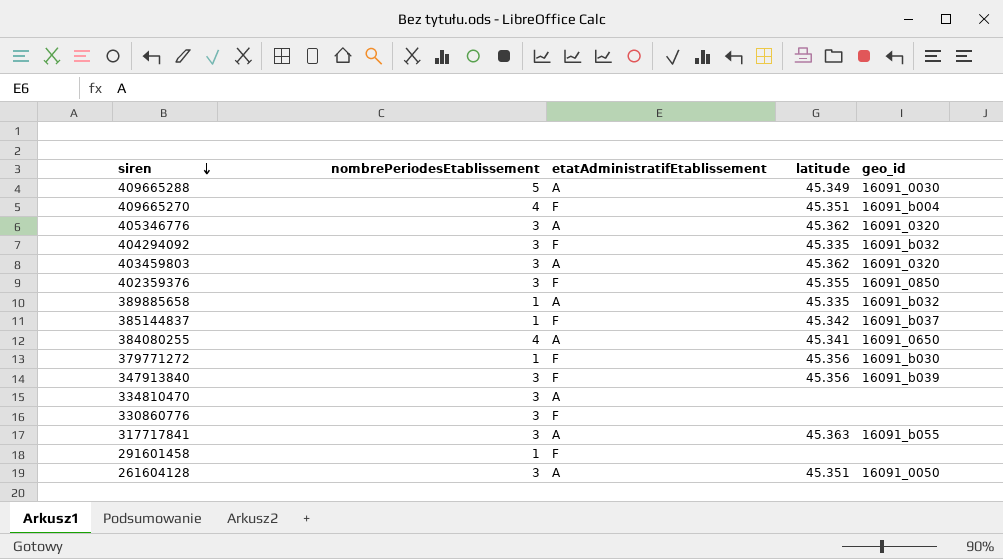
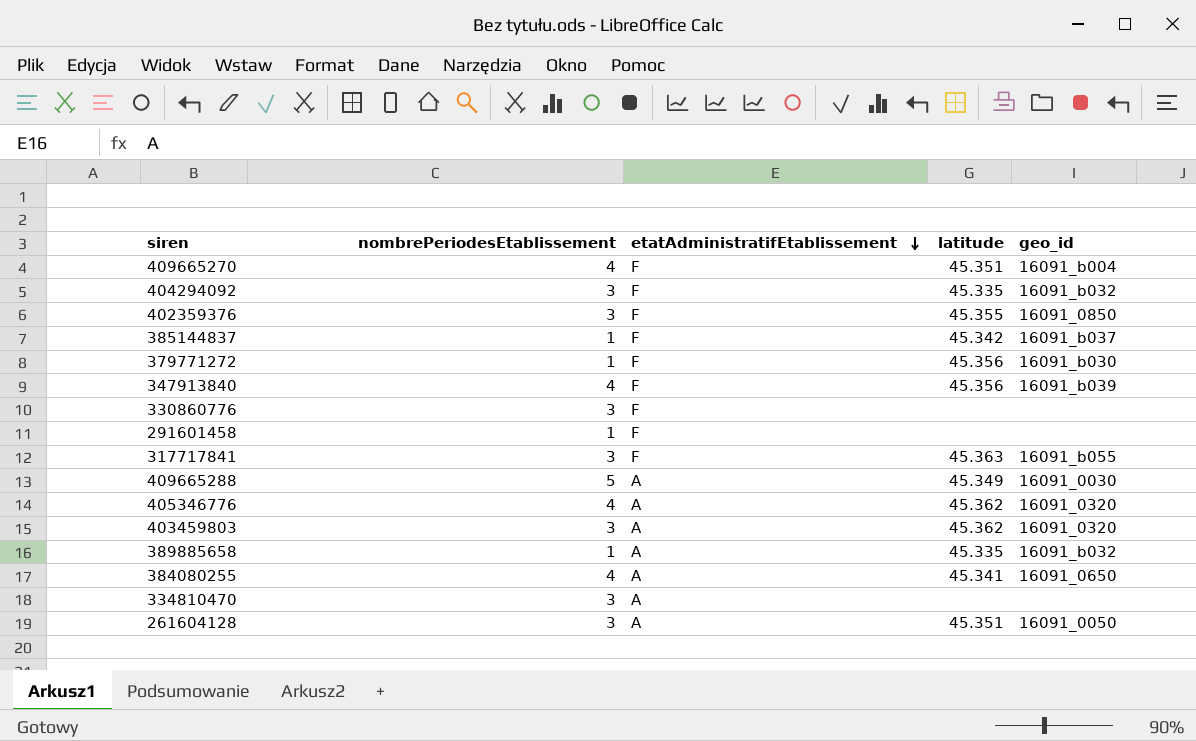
row order: siren descending -> etatAdministratifEtablissement descending
347913840 | nombrePeriodesEtablissement: 3 -> 4
317717841 | etatAdministratifEtablissement: A -> F
405346776 | nombrePeriodesEtablissement: 3 -> 4

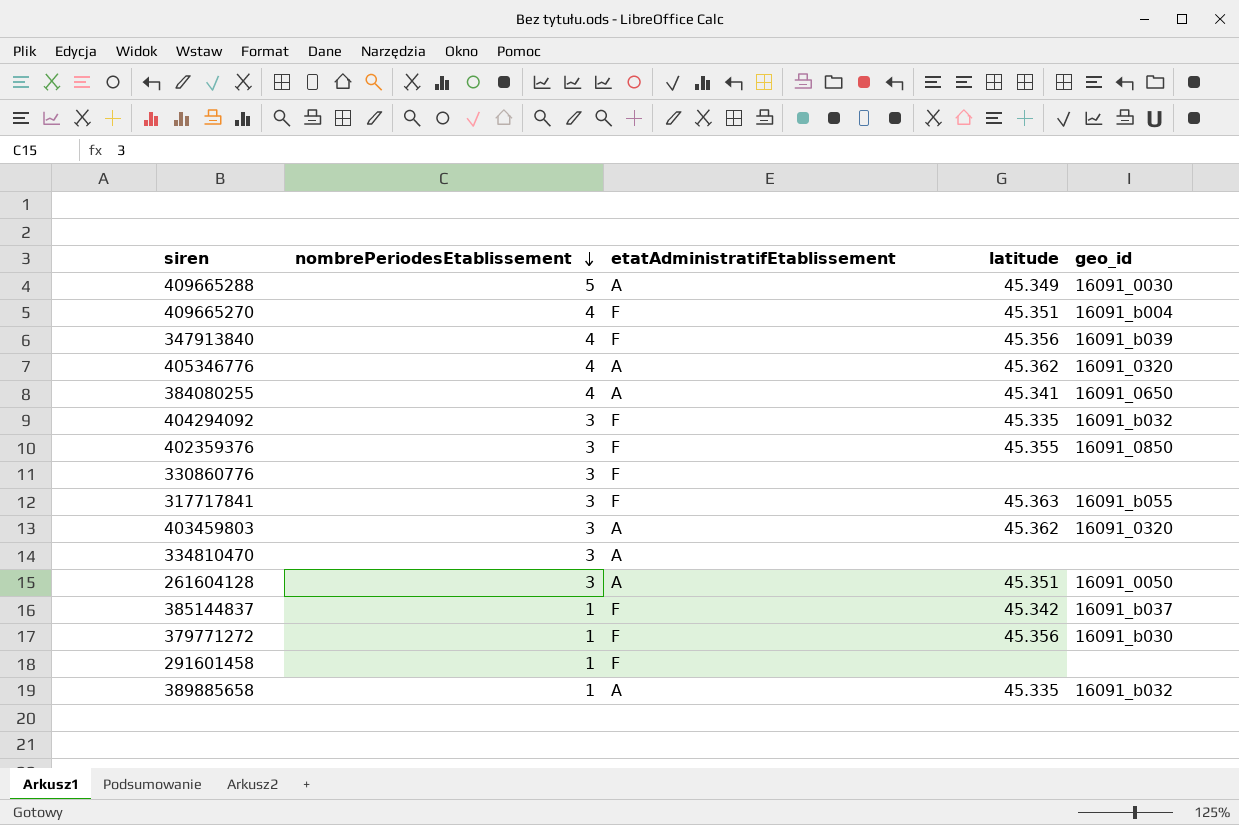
row order: etatAdministratifEtablissement descending -> nombrePeriodesEtablissement descending

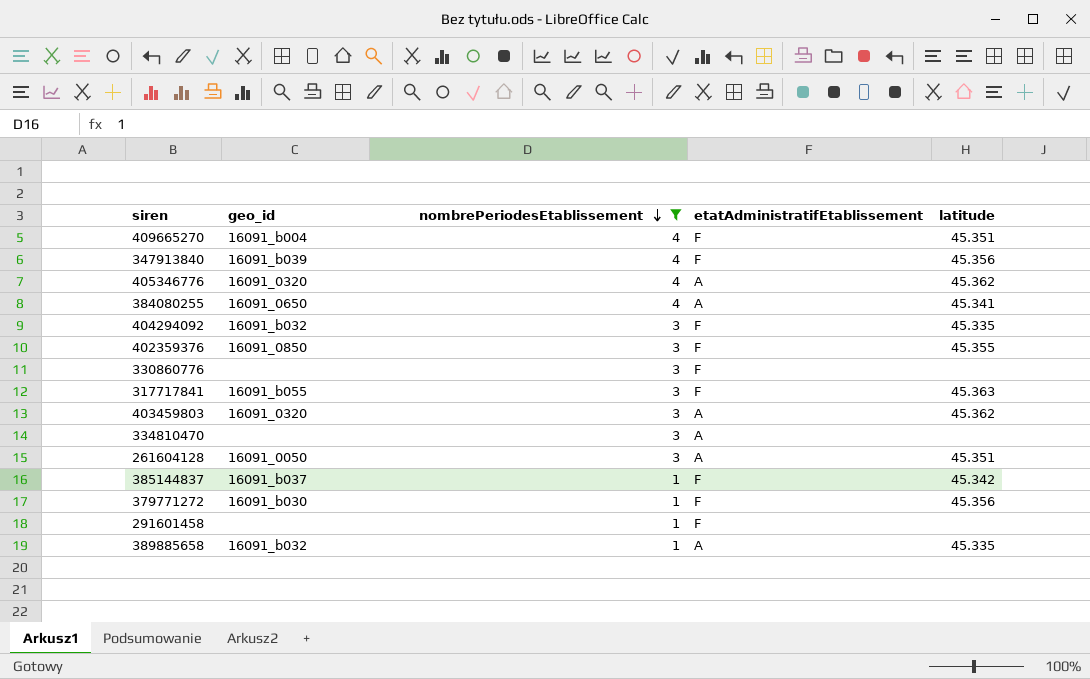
filter: none -> nombrePeriodesEtablissement != 5
column geo_id | position: 5 -> 2

